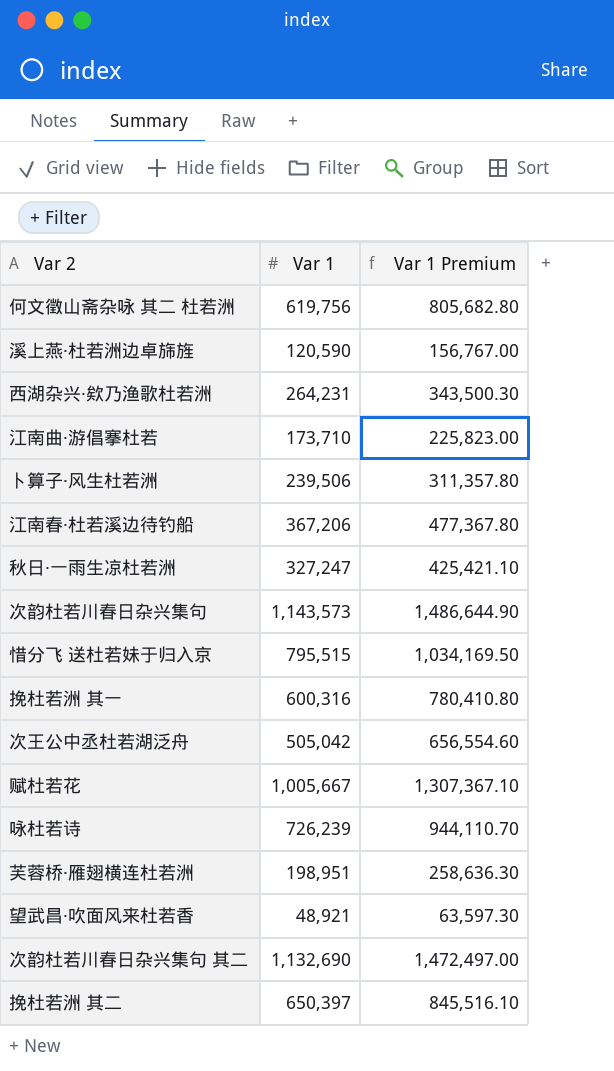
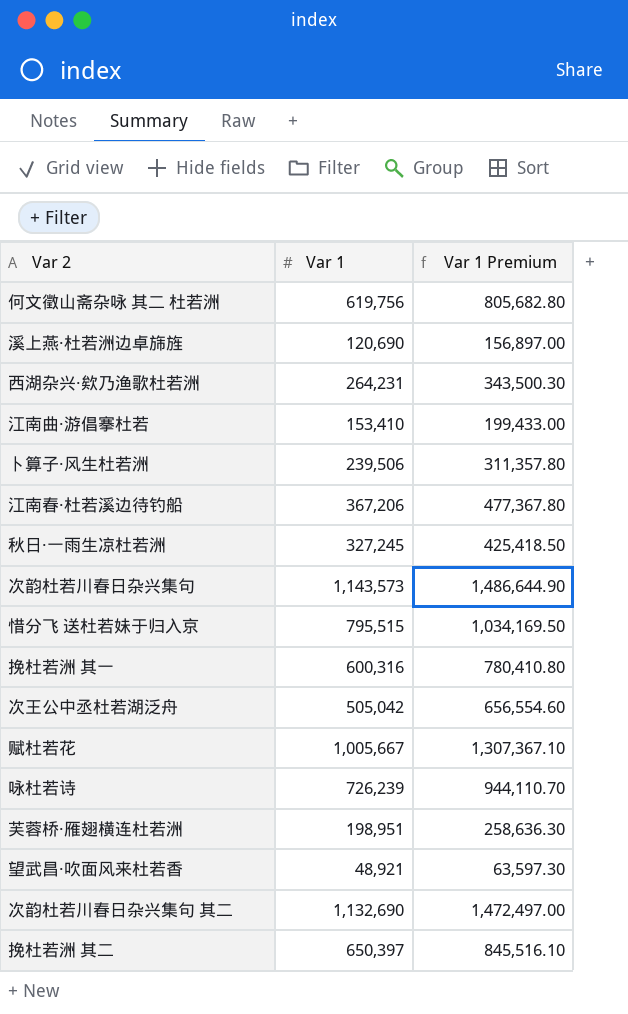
溪上燕·杜若洲边卓旆旌 | Var 1: 120,590 -> 120,690
溪上燕·杜若洲边卓旆旌 | Var 1 Premium: 156,767.00 -> 156,897.00
江南曲·游倡搴杜若 | Var 1: 173,710 -> 153,410
江南曲·游倡搴杜若 | Var 1 Premium: 225,823.00 -> 199,433.00
秋日·一雨生凉杜若洲 | Var 1: 327,247 -> 327,245
秋日·一雨生凉杜若洲 | Var 1 Premium: 425,421.10 -> 425,418.50

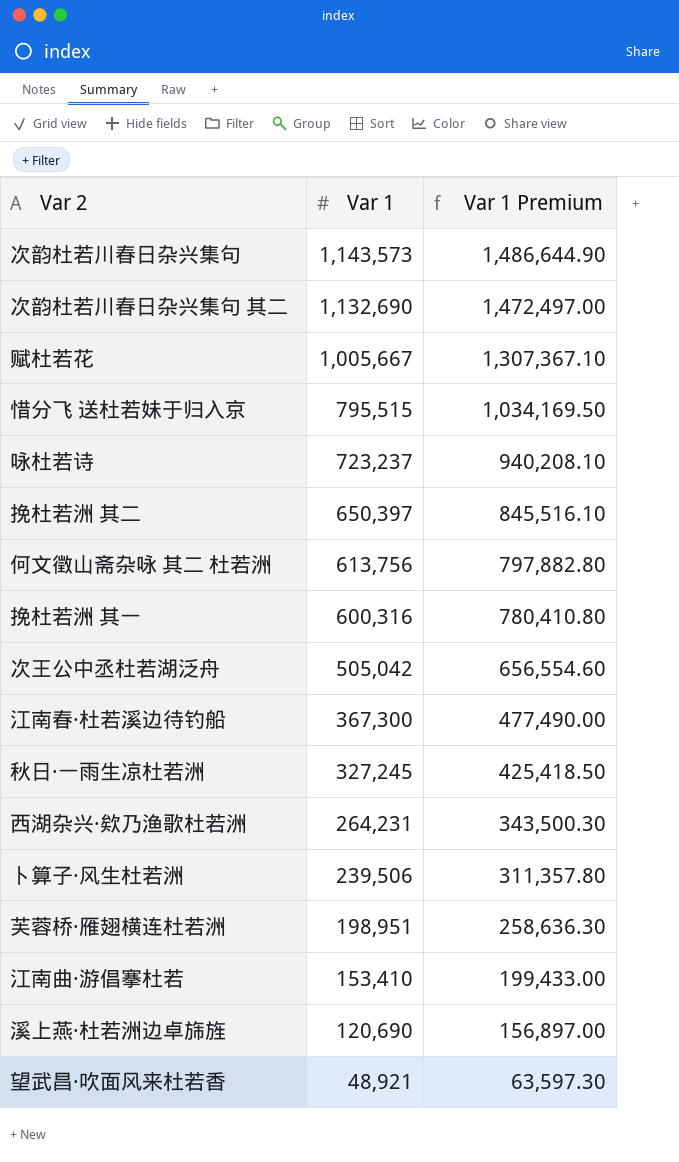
row order: none -> Var 1 descending
咏杜若诗 | Var 1: 726,239 -> 723,237
咏杜若诗 | Var 1 Premium: 944,110.70 -> 940,208.10
何文徵山斋杂咏 其二 杜若洲 | Var 1: 619,756 -> 613,756
何文徵山斋杂咏 其二 杜若洲 | Var 1 Premium: 805,682.80 -> 797,882.80
江南春·杜若溪边待钓船 | Var 1: 367,206 -> 367,300
江南春·杜若溪边待钓船 | Var 1 Premium: 477,367.80 -> 477,490.00

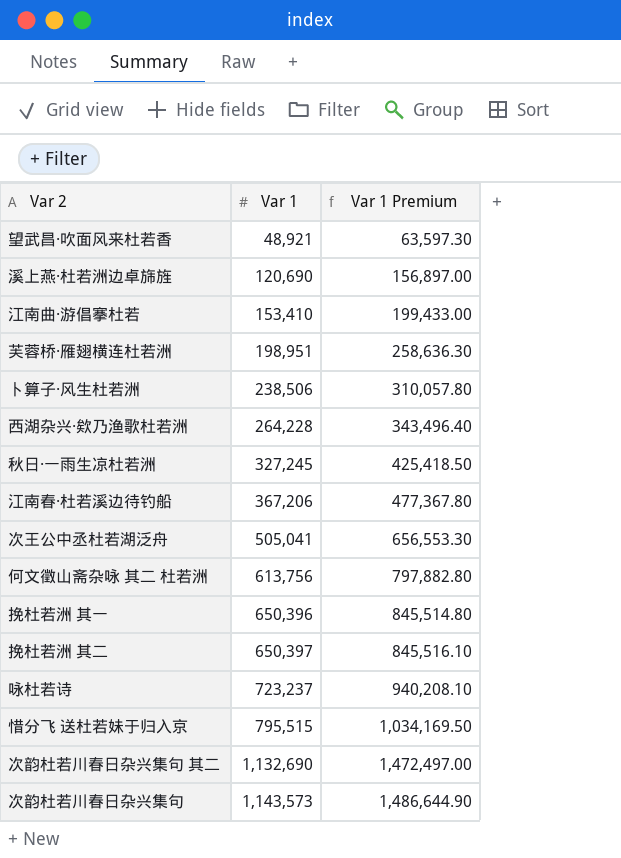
row order: Var 1 descending -> Var 1 ascending
row 赋杜若花: 1,005,667 | 1,307,367.10 -> none
卜算子·风生杜若洲 | Var 1: 239,506 -> 238,506
卜算子·风生杜若洲 | Var 1 Premium: 311,357.80 -> 310,057.80
西湖杂兴·欸乃渔歌杜若洲 | Var 1: 264,231 -> 264,228
西湖杂兴·欸乃渔歌杜若洲 | Var 1 Premium: 343,500.30 -> 343,496.40
江南春·杜若溪边待钓船 | Var 1: 367,300 -> 367,206
江南春·杜若溪边待钓船 | Var 1 Premium: 477,490.00 -> 477,367.80
次王公中丞杜若湖泛舟 | Var 1: 505,042 -> 505,041
次王公中丞杜若湖泛舟 | Var 1 Premium: 656,554.60 -> 656,553.30
挽杜若洲 其一 | Var 1: 600,316 -> 650,396
挽杜若洲 其一 | Var 1 Premium: 780,410.80 -> 845,514.80

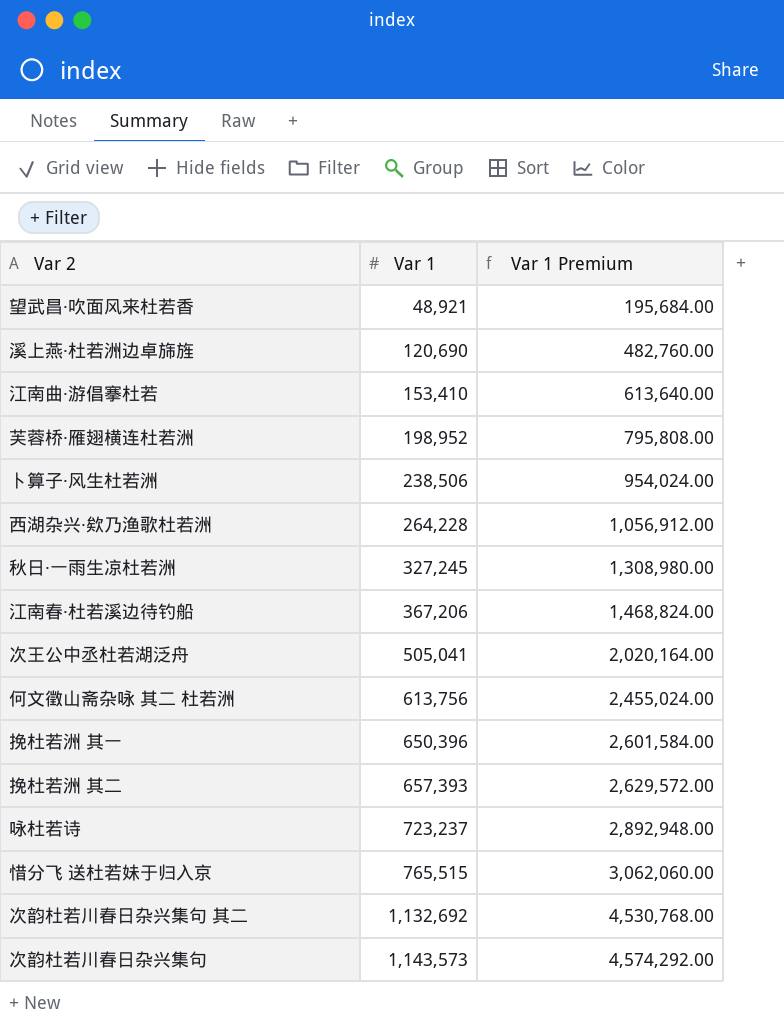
column Var 1 Premium | formula: [Var 1] * 1.3 -> [Var 1] * 4
芙蓉桥·雁翅横连杜若洲 | Var 1: 198,951 -> 198,952
挽杜若洲 其二 | Var 1: 650,397 -> 657,393
惜分飞 送杜若妹于归入京 | Var 1: 795,515 -> 765,515
次韵杜若川春日杂兴集句 其二 | Var 1: 1,132,690 -> 1,132,692

